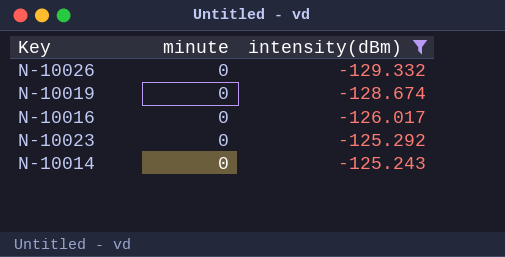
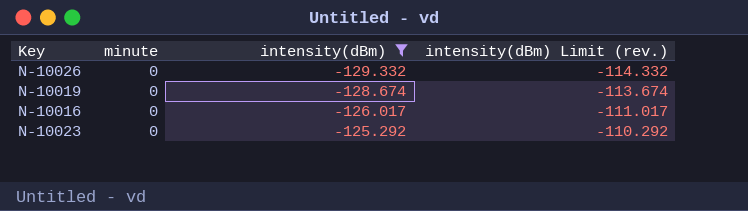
column intensity(dBm) Limit (rev.) | formula: none -> [intensity(dBm)] + 15
row N-10014: 0 | -125.243 -> none

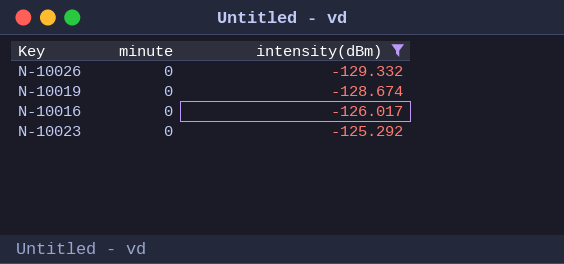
column intensity(dBm) Limit (rev.) | formula: [intensity(dBm)] + 15 -> none

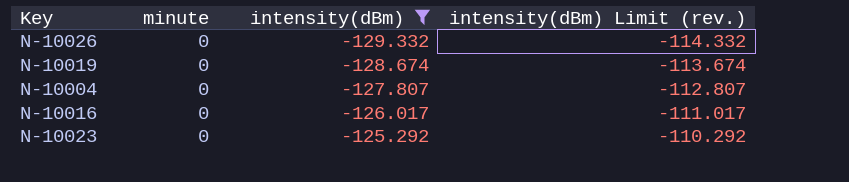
column intensity(dBm) Limit (rev.) | formula: none -> [intensity(dBm)] + 15
row N-10004: none -> 0 | -127.807 | -112.807

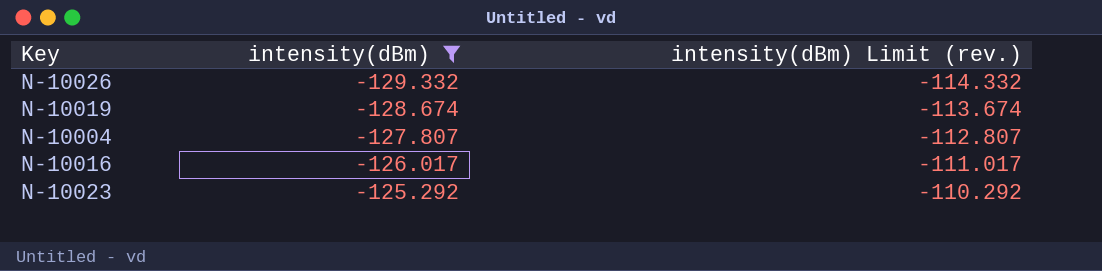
column minute | position: 2 -> none

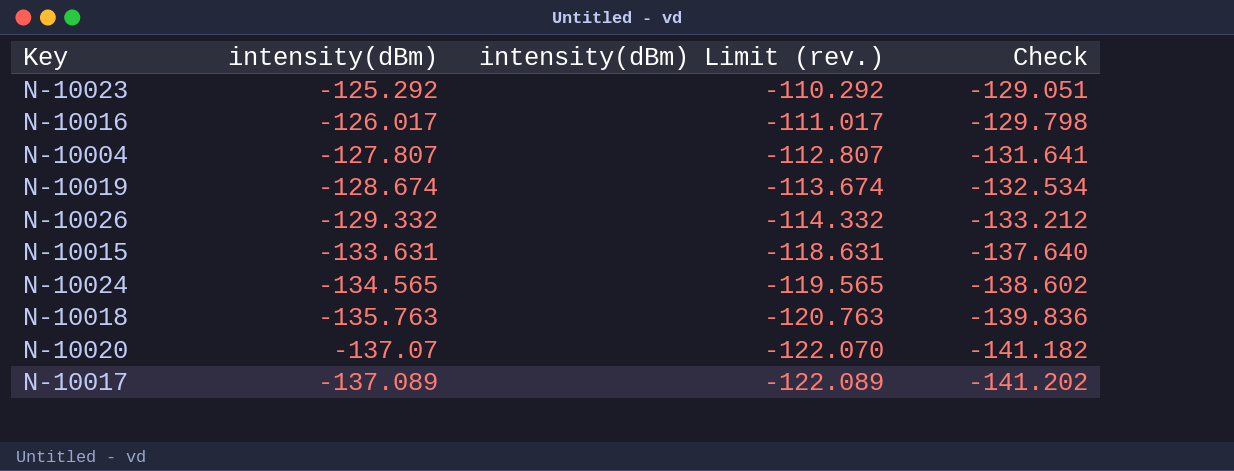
filter: intensity(dBm) >= -129.332 -> none
row order: intensity(dBm) ascending -> intensity(dBm) descending
column Check | formula: none -> [intensity(dBm)] * 1.03

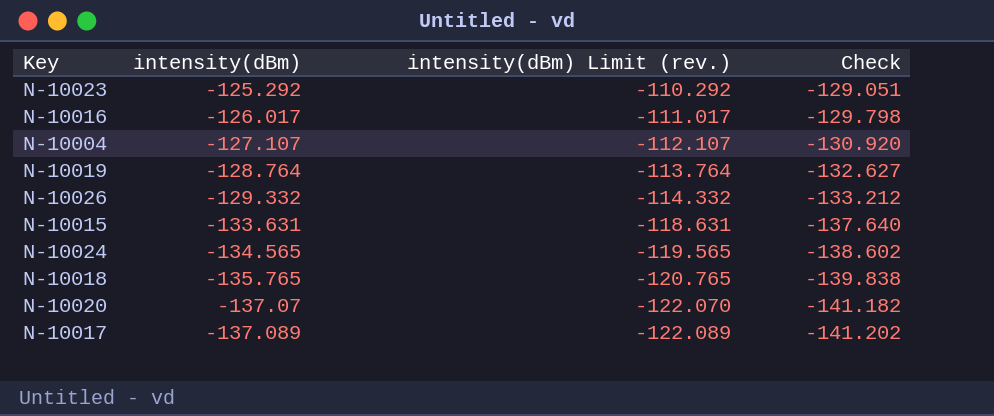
N-10004 | intensity(dBm): -127.807 -> -127.107
N-10004 | intensity(dBm) Limit (rev.): -112.807 -> -112.107
N-10004 | Check: -131.641 -> -130.920
N-10019 | intensity(dBm): -128.674 -> -128.764
N-10019 | intensity(dBm) Limit (rev.): -113.674 -> -113.764
N-10019 | Check: -132.534 -> -132.627
N-10018 | intensity(dBm): -135.763 -> -135.765
N-10018 | intensity(dBm) Limit (rev.): -120.763 -> -120.765
N-10018 | Check: -139.836 -> -139.838

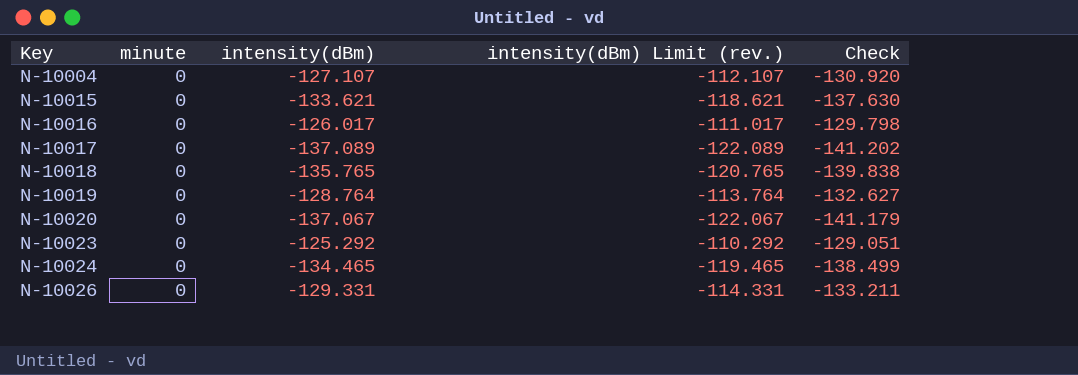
row order: intensity(dBm) descending -> Key ascending
column minute | position: none -> 2
N-10015 | intensity(dBm): -133.631 -> -133.621
N-10015 | intensity(dBm) Limit (rev.): -118.631 -> -118.621
N-10015 | Check: -137.640 -> -137.630
N-10020 | intensity(dBm): -137.07 -> -137.067
N-10020 | intensity(dBm) Limit (rev.): -122.070 -> -122.067
N-10020 | Check: -141.182 -> -141.179
N-10024 | intensity(dBm): -134.565 -> -134.465
N-10024 | intensity(dBm) Limit (rev.): -119.565 -> -119.465
N-10024 | Check: -138.602 -> -138.499
N-10026 | intensity(dBm): -129.332 -> -129.331
N-10026 | intensity(dBm) Limit (rev.): -114.332 -> -114.331
N-10026 | Check: -133.212 -> -133.211

